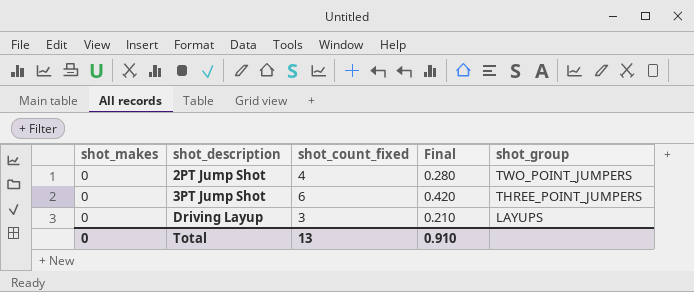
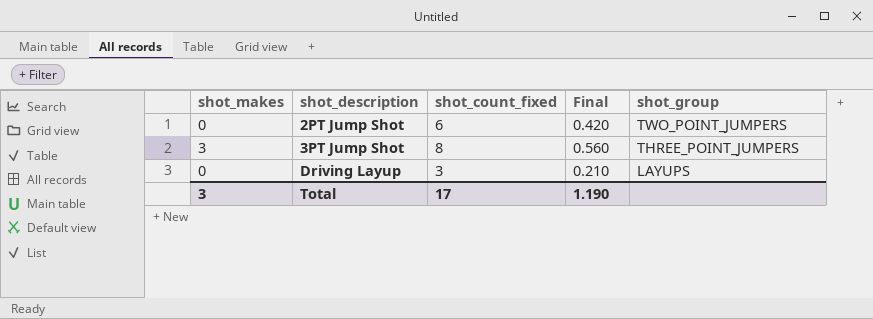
2PT Jump Shot | shot_count_fixed: 4 -> 6
2PT Jump Shot | Final: 0.280 -> 0.420
3PT Jump Shot | shot_makes: 0 -> 3
3PT Jump Shot | shot_count_fixed: 6 -> 8
3PT Jump Shot | Final: 0.420 -> 0.560
Total | shot_makes: 0 -> 3
Total | shot_count_fixed: 13 -> 17
Total | Final: 0.910 -> 1.190

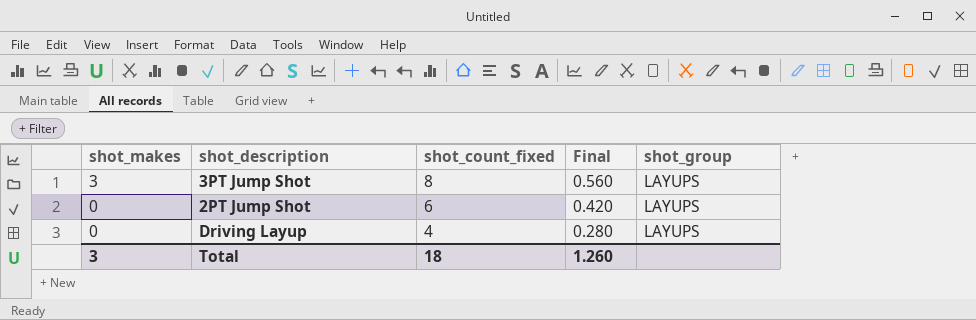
row order: shot_description ascending -> shot_makes descending
3PT Jump Shot | shot_group: THREE_POINT_JUMPERS -> LAYUPS
2PT Jump Shot | shot_group: TWO_POINT_JUMPERS -> LAYUPS
Driving Layup | shot_count_fixed: 3 -> 4
Driving Layup | Final: 0.210 -> 0.280
Total | shot_count_fixed: 17 -> 18
Total | Final: 1.190 -> 1.260

